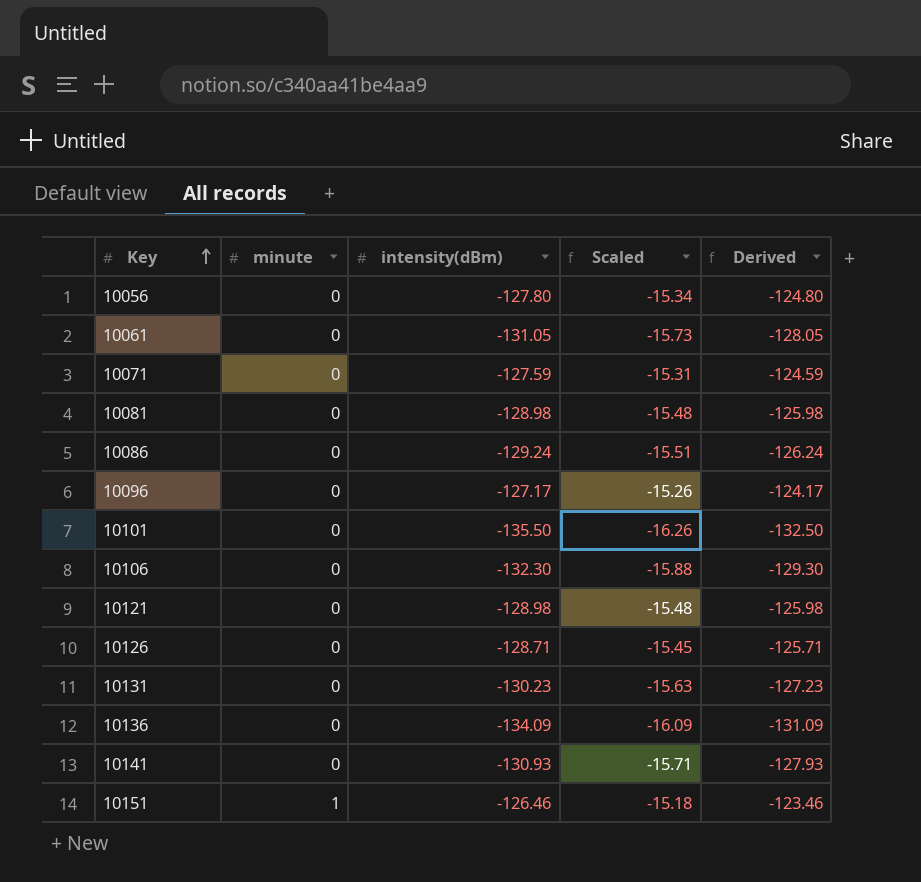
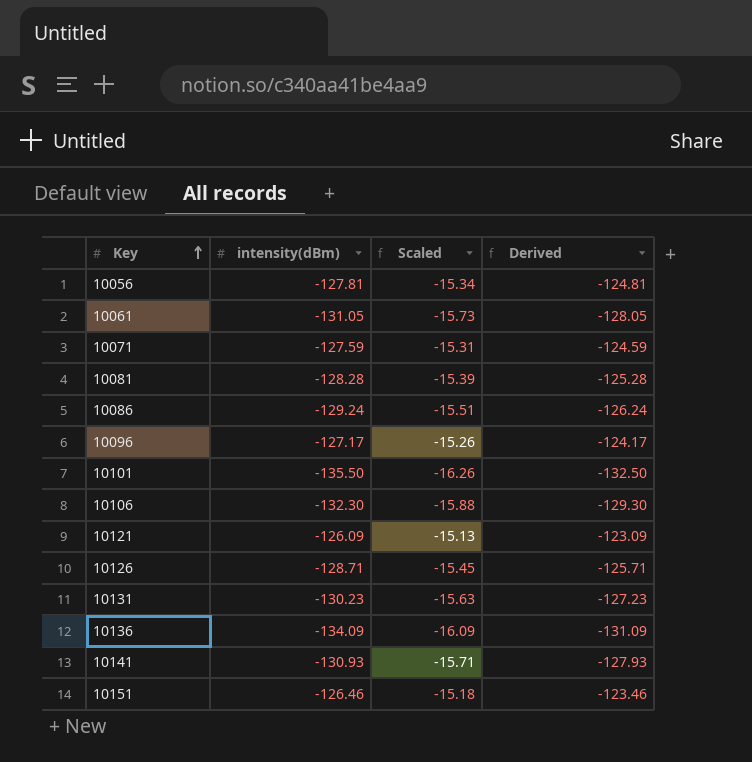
column minute | position: 2 -> none
10056 | intensity(dBm): -127.80 -> -127.81
10056 | Derived: -124.80 -> -124.81
10081 | intensity(dBm): -128.98 -> -128.28
10081 | Scaled: -15.48 -> -15.39
10081 | Derived: -125.98 -> -125.28
10121 | intensity(dBm): -128.98 -> -126.09
10121 | Scaled: -15.48 -> -15.13
10121 | Derived: -125.98 -> -123.09

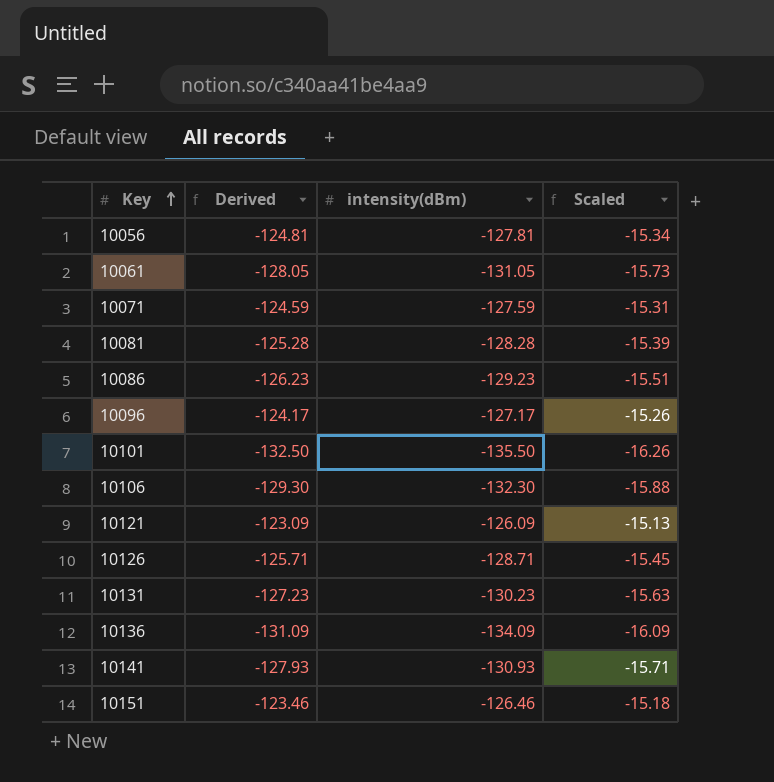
column Derived | position: 4 -> 2
10086 | Derived: -126.24 -> -126.23
10086 | intensity(dBm): -129.24 -> -129.23

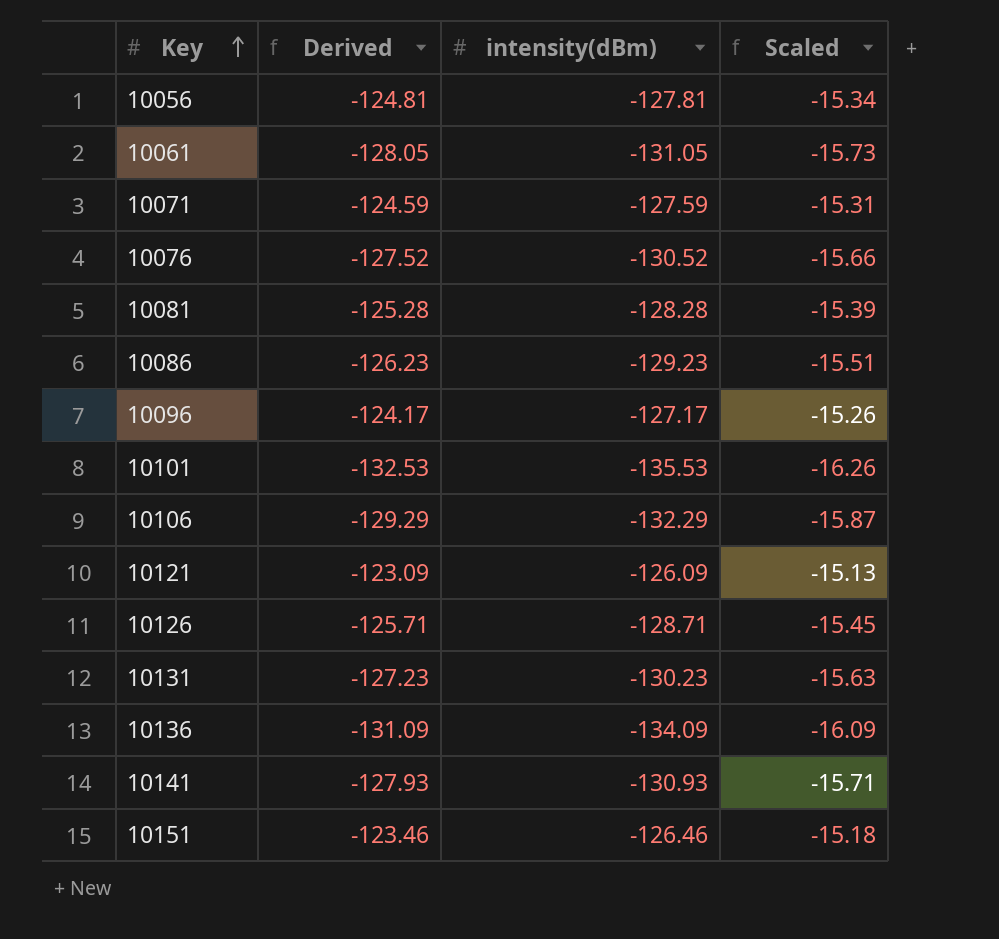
row 10076: none -> -127.52 | -130.52 | -15.66
10101 | Derived: -132.50 -> -132.53
10101 | intensity(dBm): -135.50 -> -135.53
10106 | Derived: -129.30 -> -129.29
10106 | intensity(dBm): -132.30 -> -132.29
10106 | Scaled: -15.88 -> -15.87

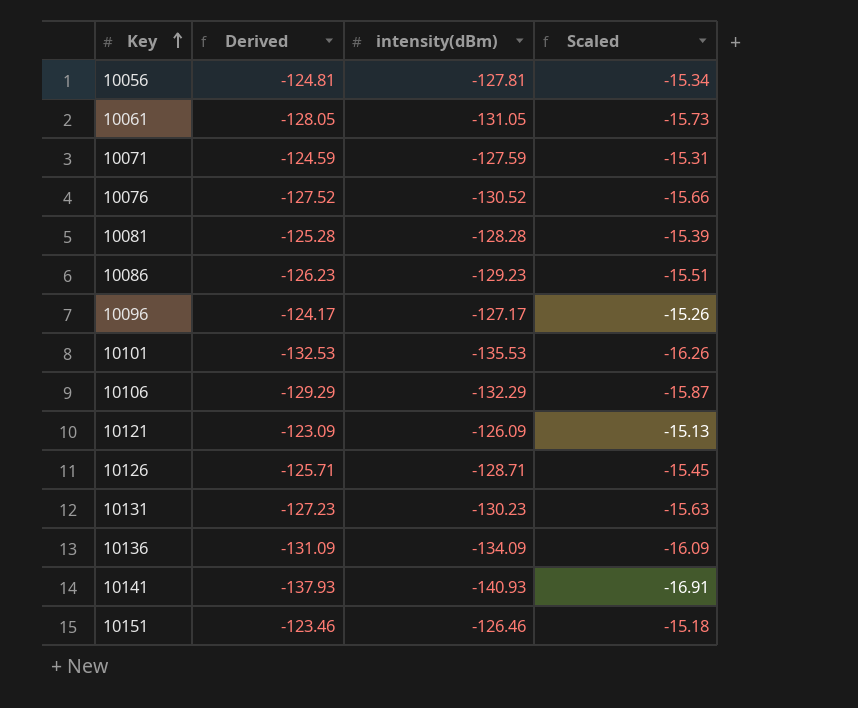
10141 | Derived: -127.93 -> -137.93
10141 | intensity(dBm): -130.93 -> -140.93
10141 | Scaled: -15.71 -> -16.91

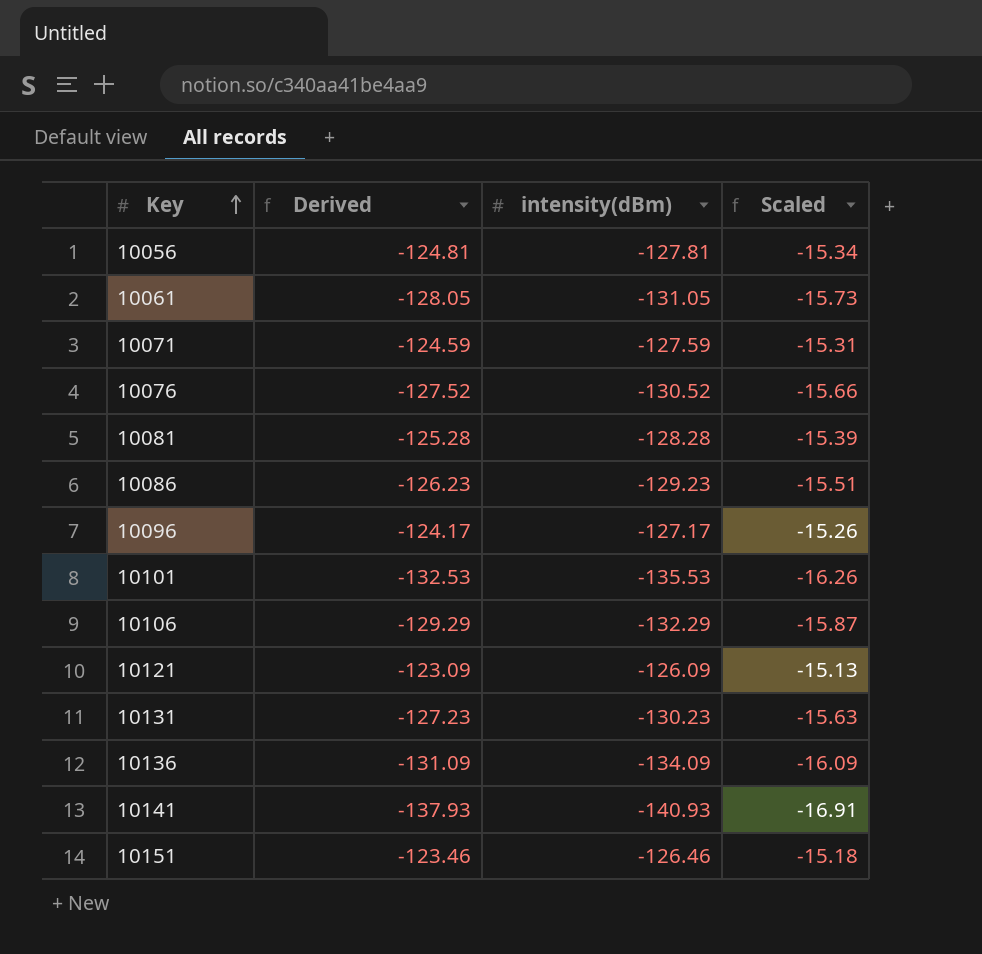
row 10126: -125.71 | -128.71 | -15.45 -> none

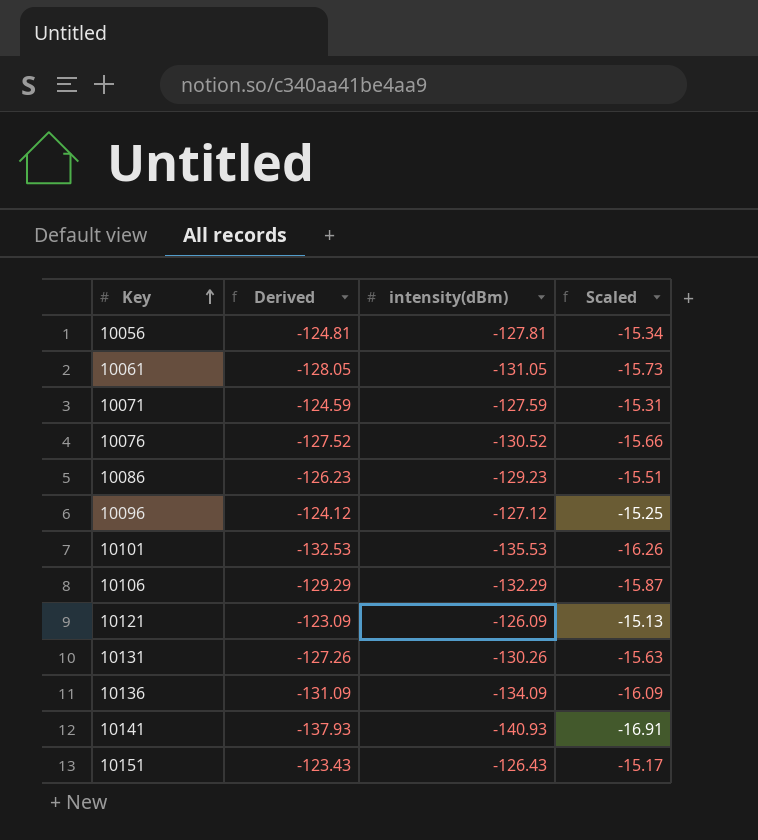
row 10081: -125.28 | -128.28 | -15.39 -> none
10096 | Derived: -124.17 -> -124.12
10096 | intensity(dBm): -127.17 -> -127.12
10096 | Scaled: -15.26 -> -15.25
10131 | Derived: -127.23 -> -127.26
10131 | intensity(dBm): -130.23 -> -130.26
10151 | Derived: -123.46 -> -123.43
10151 | intensity(dBm): -126.46 -> -126.43
10151 | Scaled: -15.18 -> -15.17

